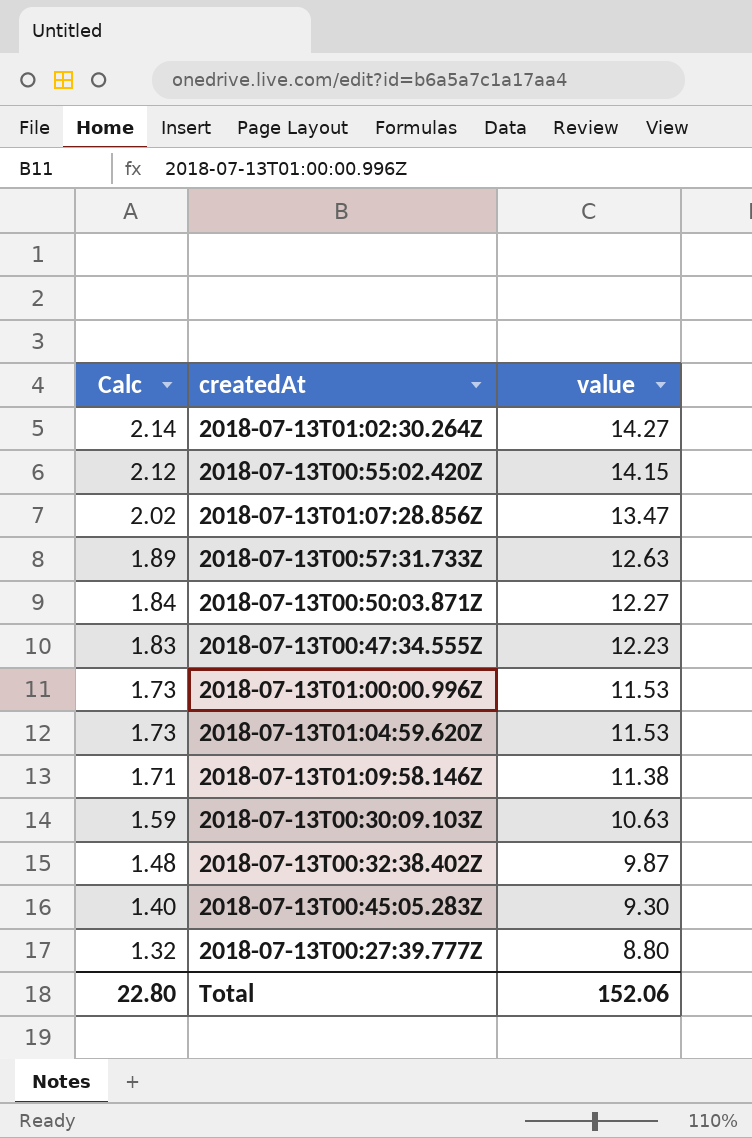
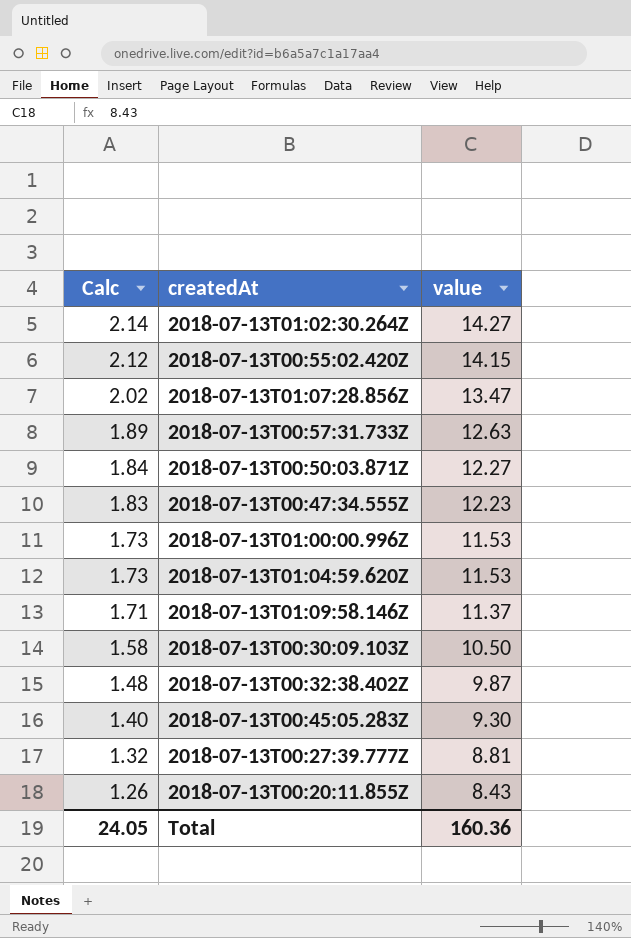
2018-07-13T01:09:58.146Z | value: 11.38 -> 11.37
2018-07-13T00:30:09.103Z | Calc: 1.59 -> 1.58
2018-07-13T00:30:09.103Z | value: 10.63 -> 10.50
2018-07-13T00:27:39.777Z | value: 8.80 -> 8.81
row 2018-07-13T00:20:11.855Z: none -> 1.26 | 8.43
Total | Calc: 22.80 -> 24.05
Total | value: 152.06 -> 160.36

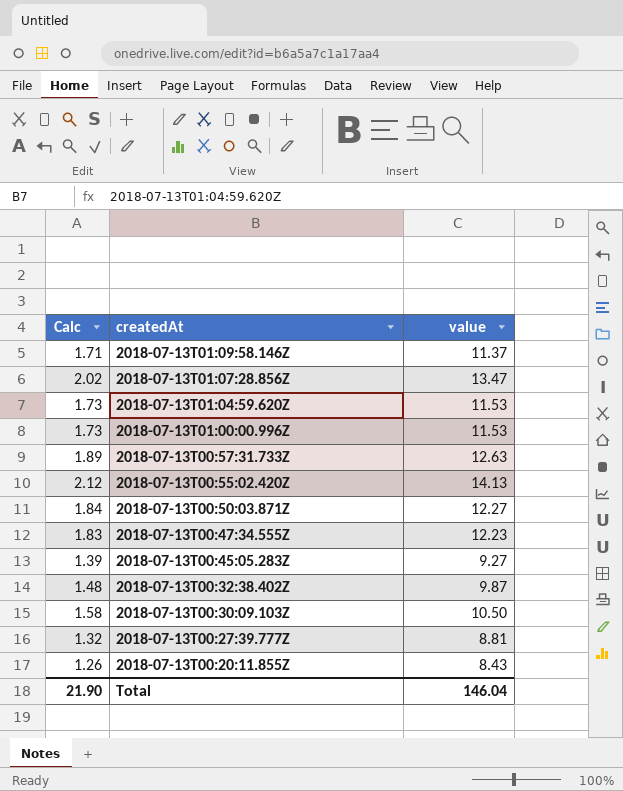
row order: Calc descending -> createdAt descending
row 2018-07-13T01:02:30.264Z: 2.14 | 14.27 -> none
2018-07-13T00:55:02.420Z | value: 14.15 -> 14.13
2018-07-13T00:45:05.283Z | Calc: 1.40 -> 1.39
2018-07-13T00:45:05.283Z | value: 9.30 -> 9.27
Total | Calc: 24.05 -> 21.90
Total | value: 160.36 -> 146.04

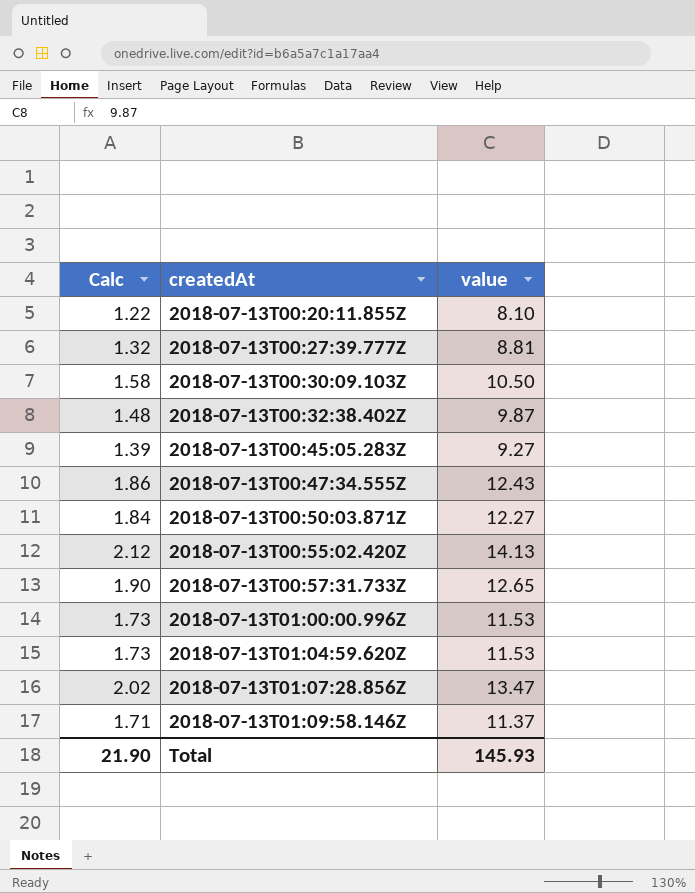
row order: createdAt descending -> createdAt ascending
2018-07-13T00:20:11.855Z | Calc: 1.26 -> 1.22
2018-07-13T00:20:11.855Z | value: 8.43 -> 8.10
2018-07-13T00:47:34.555Z | Calc: 1.83 -> 1.86
2018-07-13T00:47:34.555Z | value: 12.23 -> 12.43
2018-07-13T00:57:31.733Z | Calc: 1.89 -> 1.90
2018-07-13T00:57:31.733Z | value: 12.63 -> 12.65
Total | value: 146.04 -> 145.93

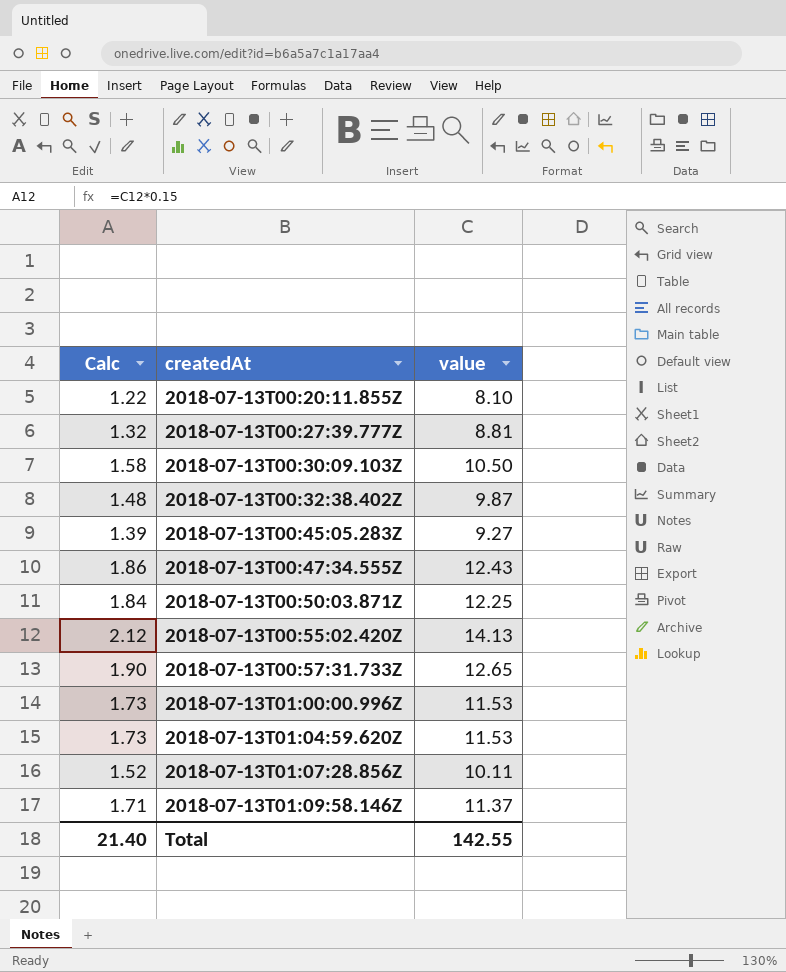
2018-07-13T00:50:03.871Z | value: 12.27 -> 12.25
2018-07-13T01:07:28.856Z | Calc: 2.02 -> 1.52
2018-07-13T01:07:28.856Z | value: 13.47 -> 10.11
Total | Calc: 21.90 -> 21.40
Total | value: 145.93 -> 142.55

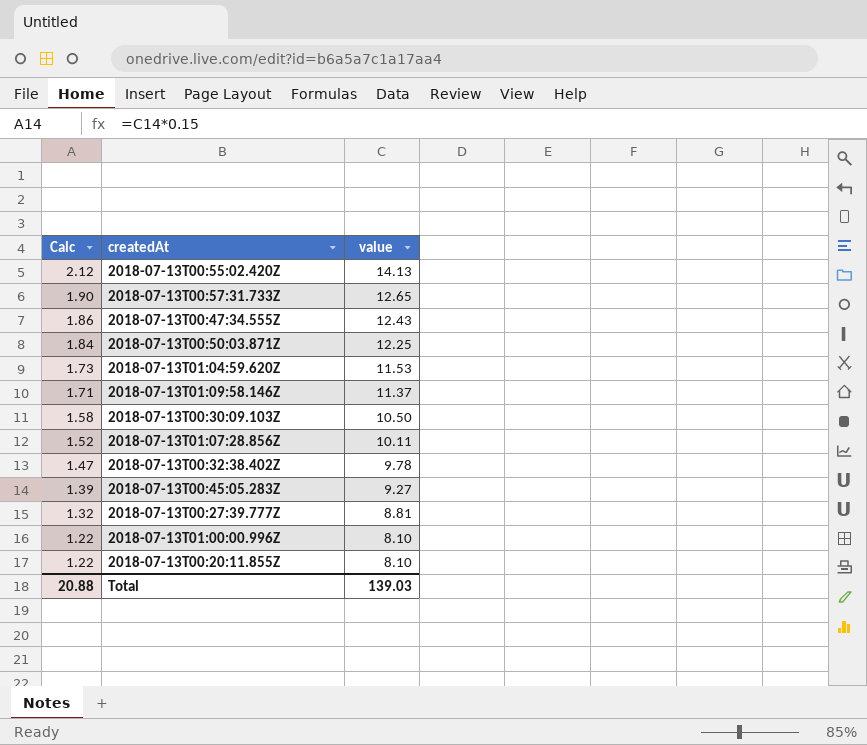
row order: createdAt ascending -> Calc descending
2018-07-13T00:32:38.402Z | Calc: 1.48 -> 1.47
2018-07-13T00:32:38.402Z | value: 9.87 -> 9.78
2018-07-13T01:00:00.996Z | Calc: 1.73 -> 1.22
2018-07-13T01:00:00.996Z | value: 11.53 -> 8.10
Total | Calc: 21.40 -> 20.88
Total | value: 142.55 -> 139.03

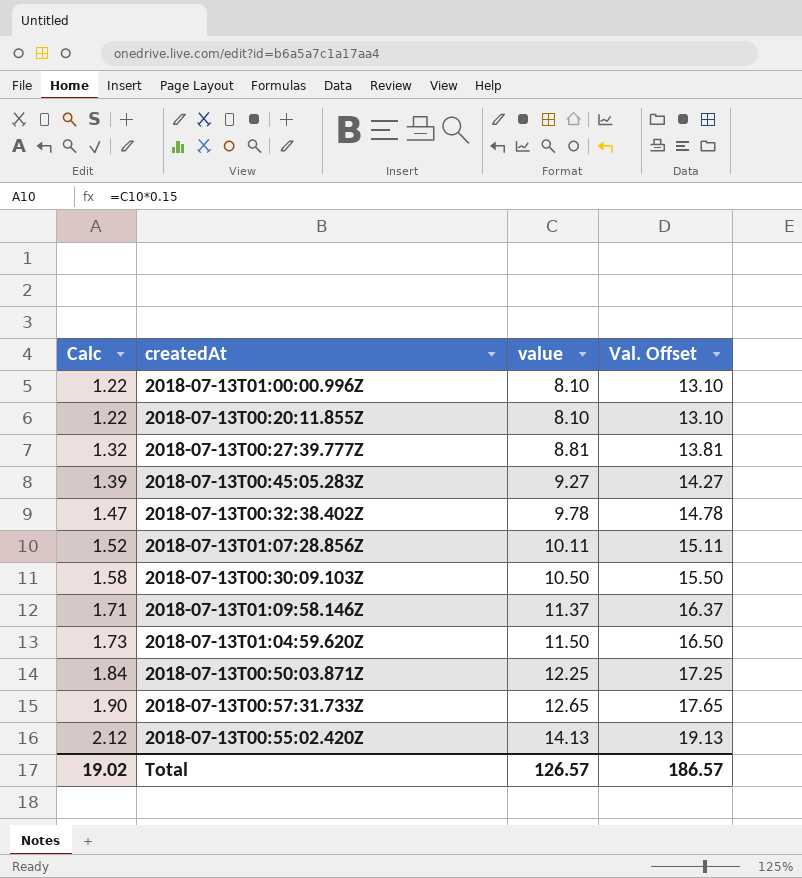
row order: Calc descending -> Calc ascending
column Val. Offset | formula: none -> [value] + 5
row 2018-07-13T00:47:34.555Z: 1.86 | 12.43 -> none
2018-07-13T01:04:59.620Z | value: 11.53 -> 11.50
Total | Calc: 20.88 -> 19.02
Total | value: 139.03 -> 126.57

